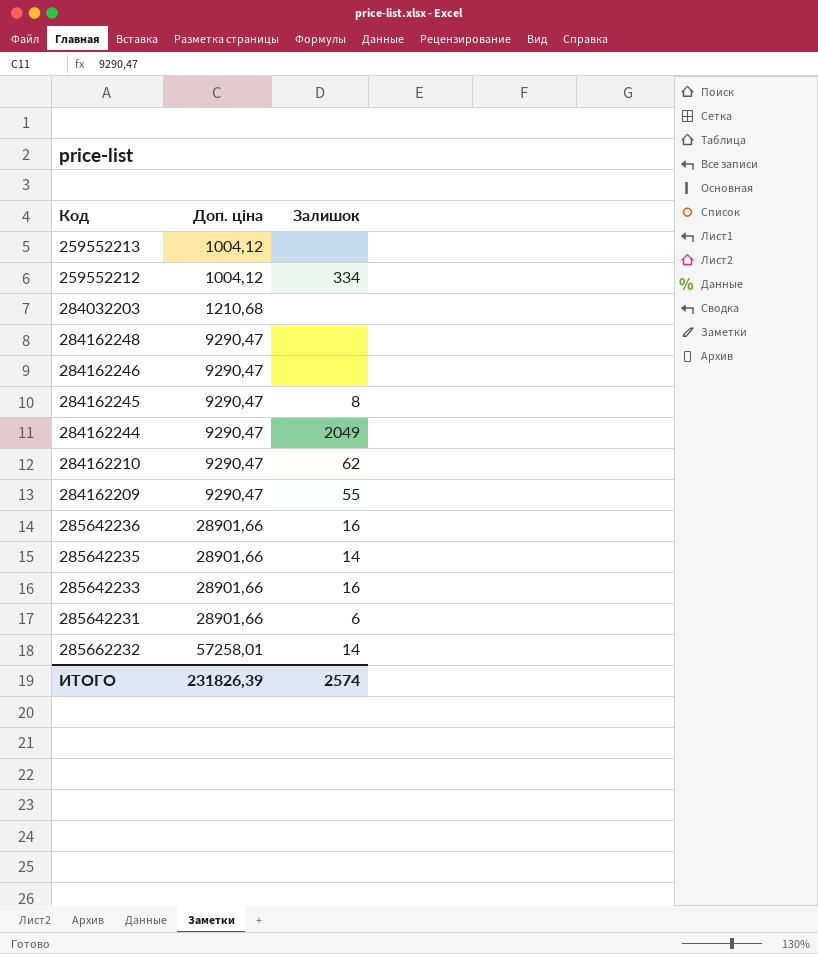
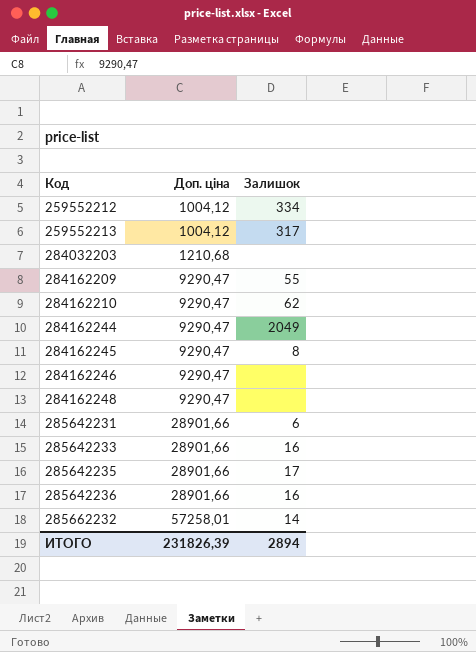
row order: Доп. ціна ascending -> Код ascending
259552213 | Залишок: none -> 317
285642235 | Залишок: 14 -> 17
ИТОГО | Залишок: 2574 -> 2894

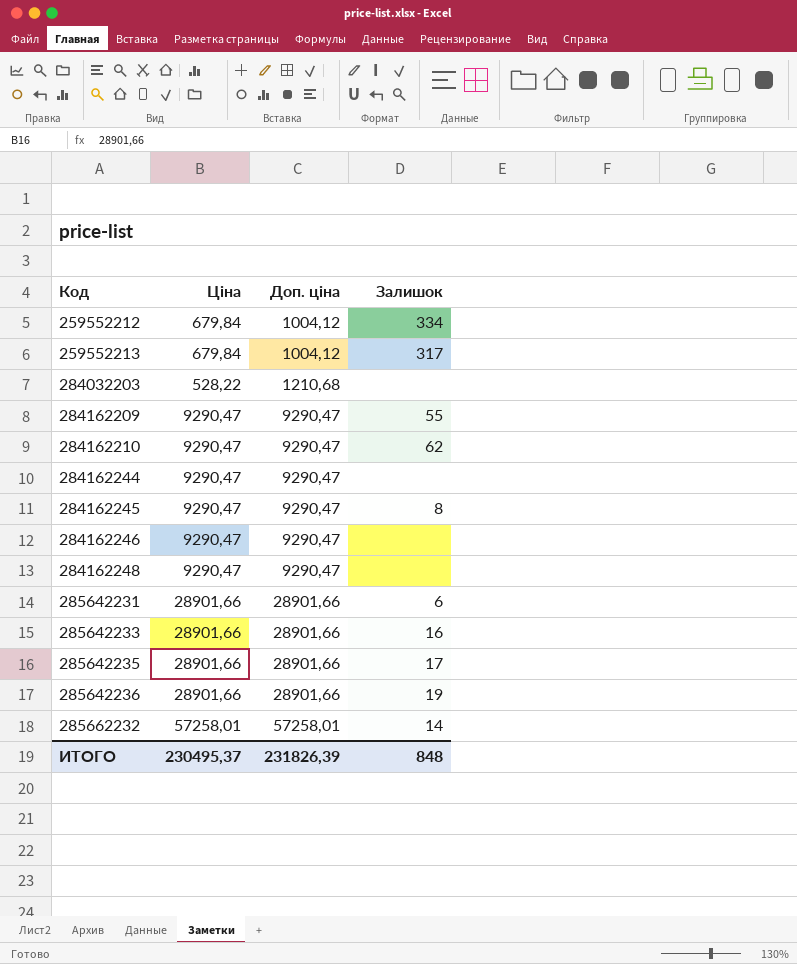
column Ціна | position: none -> 2
284162244 | Залишок: 2049 -> none
285642236 | Залишок: 16 -> 19
ИТОГО | Залишок: 2894 -> 848

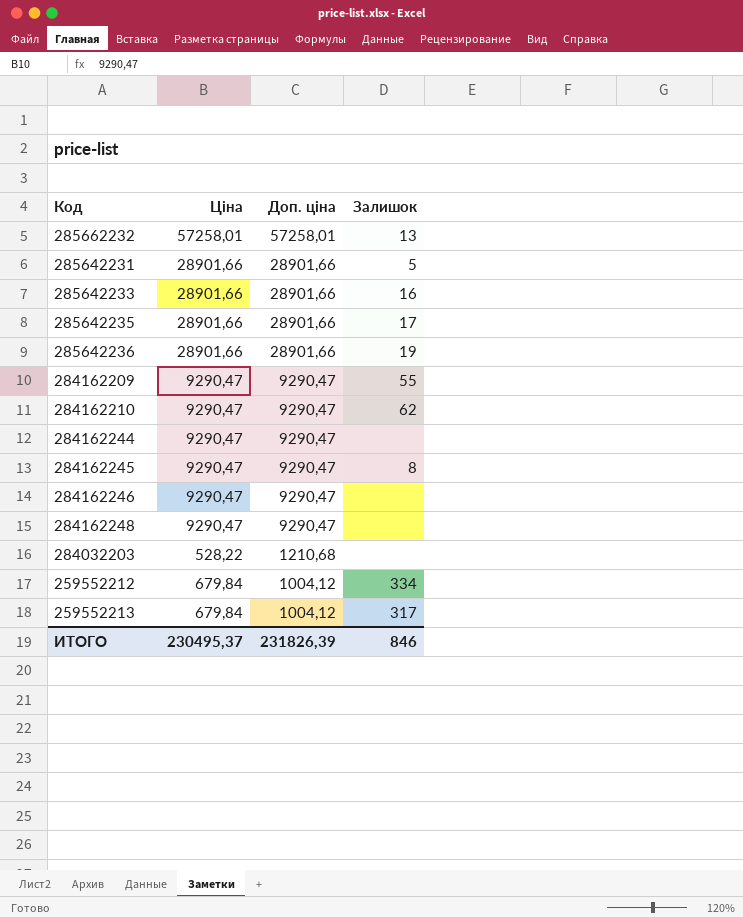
row order: Код ascending -> Доп. ціна descending
285662232 | Залишок: 14 -> 13
285642231 | Залишок: 6 -> 5
ИТОГО | Залишок: 848 -> 846

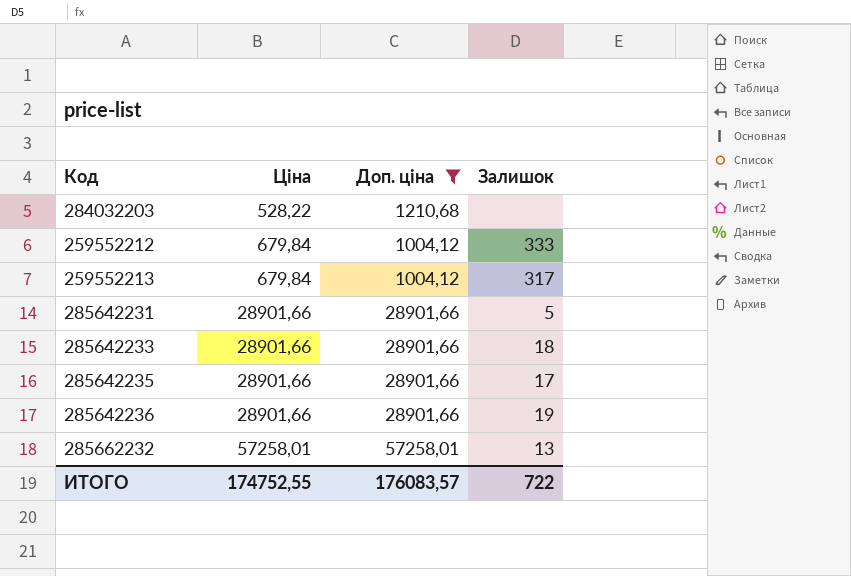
filter: none -> Доп. ціна != 9290,47
row order: Доп. ціна descending -> Ціна ascending
259552212 | Залишок: 334 -> 333
285642233 | Залишок: 16 -> 18
ИТОГО | Ціна: 230495,37 -> 174752,55
ИТОГО | Доп. ціна: 231826,39 -> 176083,57
ИТОГО | Залишок: 846 -> 722

